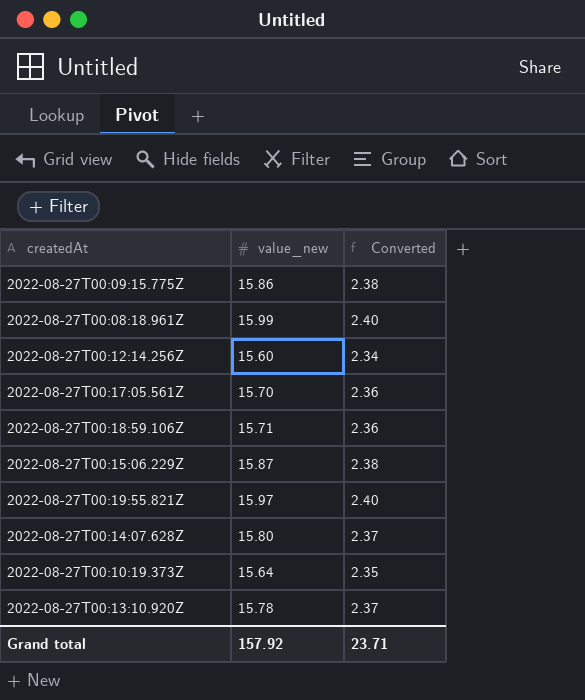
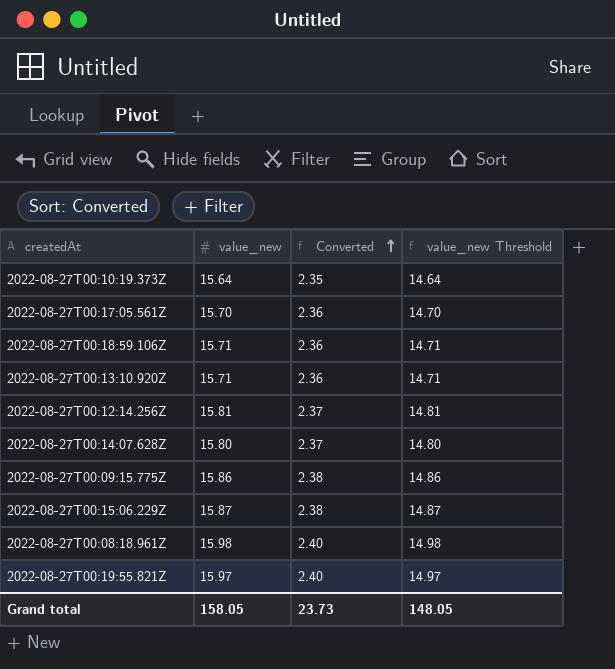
row order: none -> Converted ascending
column value_new Threshold | formula: none -> [value_new] - 1
2022-08-27T00:13:10.920Z | value_new: 15.78 -> 15.71
2022-08-27T00:13:10.920Z | Converted: 2.37 -> 2.36
2022-08-27T00:12:14.256Z | value_new: 15.60 -> 15.81
2022-08-27T00:12:14.256Z | Converted: 2.34 -> 2.37
2022-08-27T00:08:18.961Z | value_new: 15.99 -> 15.98
Grand total | value_new: 157.92 -> 158.05
Grand total | Converted: 23.71 -> 23.73

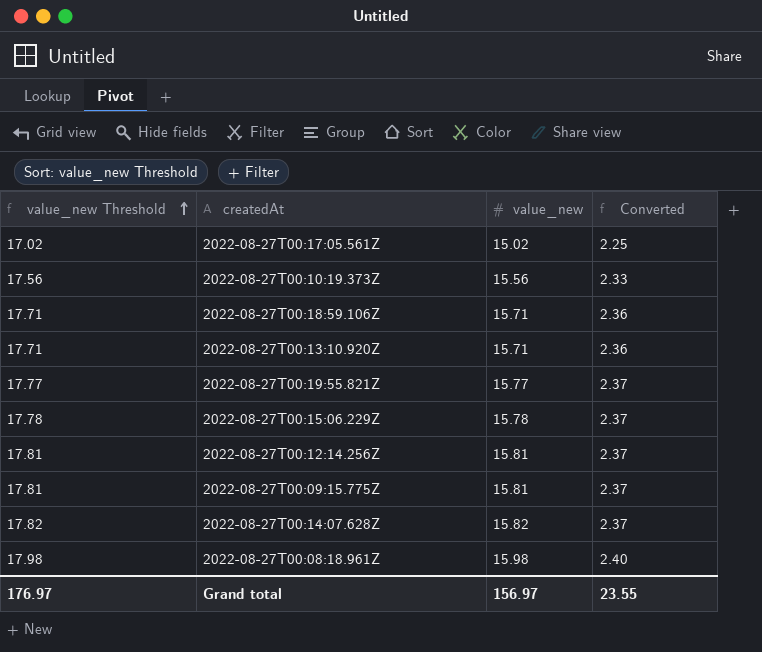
row order: Converted ascending -> value_new Threshold ascending
column value_new Threshold | formula: [value_new] - 1 -> [value_new] + 2
column value_new Threshold | position: 4 -> 1
2022-08-27T00:17:05.561Z | value_new: 15.70 -> 15.02
2022-08-27T00:17:05.561Z | Converted: 2.36 -> 2.25
2022-08-27T00:10:19.373Z | value_new: 15.64 -> 15.56
2022-08-27T00:10:19.373Z | Converted: 2.35 -> 2.33
2022-08-27T00:19:55.821Z | value_new: 15.97 -> 15.77
2022-08-27T00:19:55.821Z | Converted: 2.40 -> 2.37
2022-08-27T00:15:06.229Z | value_new: 15.87 -> 15.78
2022-08-27T00:15:06.229Z | Converted: 2.38 -> 2.37
2022-08-27T00:09:15.775Z | value_new: 15.86 -> 15.81
2022-08-27T00:09:15.775Z | Converted: 2.38 -> 2.37
2022-08-27T00:14:07.628Z | value_new: 15.80 -> 15.82
Grand total | value_new Threshold: 148.05 -> 176.97
Grand total | value_new: 158.05 -> 156.97
Grand total | Converted: 23.73 -> 23.55

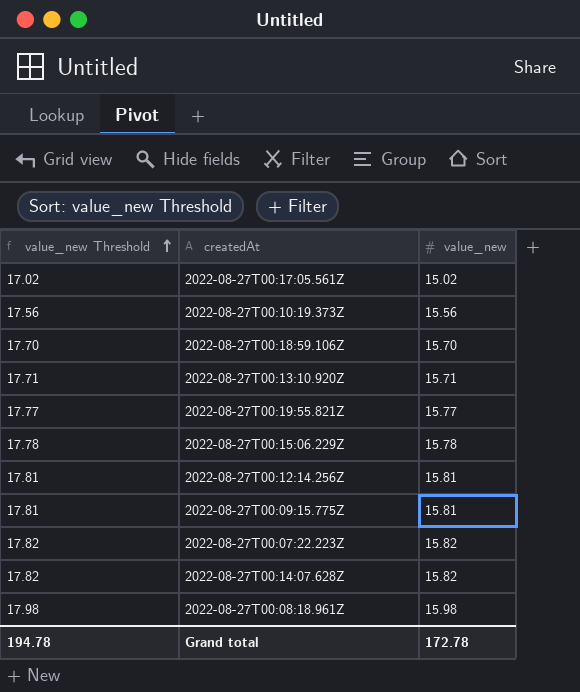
column Converted | formula: [value_new] * 0.15 -> none
2022-08-27T00:18:59.106Z | value_new Threshold: 17.71 -> 17.70
2022-08-27T00:18:59.106Z | value_new: 15.71 -> 15.70
row 2022-08-27T00:07:22.223Z: none -> 17.82 | 15.82
Grand total | value_new Threshold: 176.97 -> 194.78
Grand total | value_new: 156.97 -> 172.78

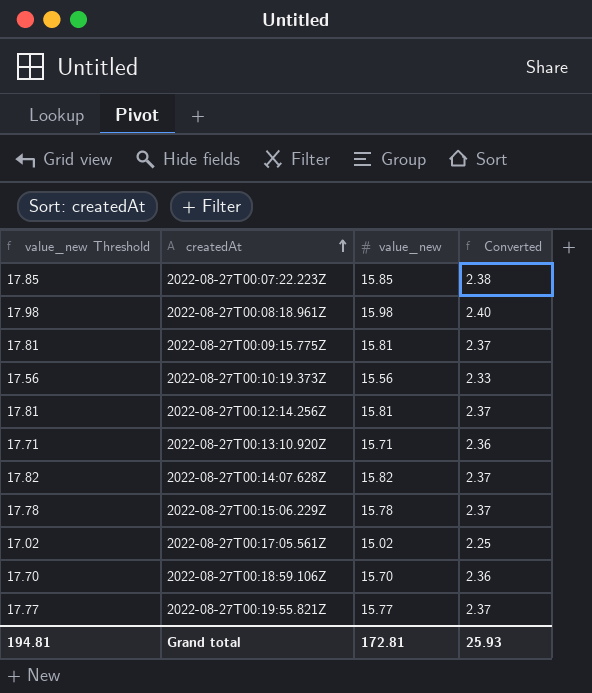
row order: value_new Threshold ascending -> createdAt ascending
column Converted | formula: none -> [value_new] * 0.15
2022-08-27T00:07:22.223Z | value_new Threshold: 17.82 -> 17.85
2022-08-27T00:07:22.223Z | value_new: 15.82 -> 15.85
Grand total | value_new Threshold: 194.78 -> 194.81
Grand total | value_new: 172.78 -> 172.81

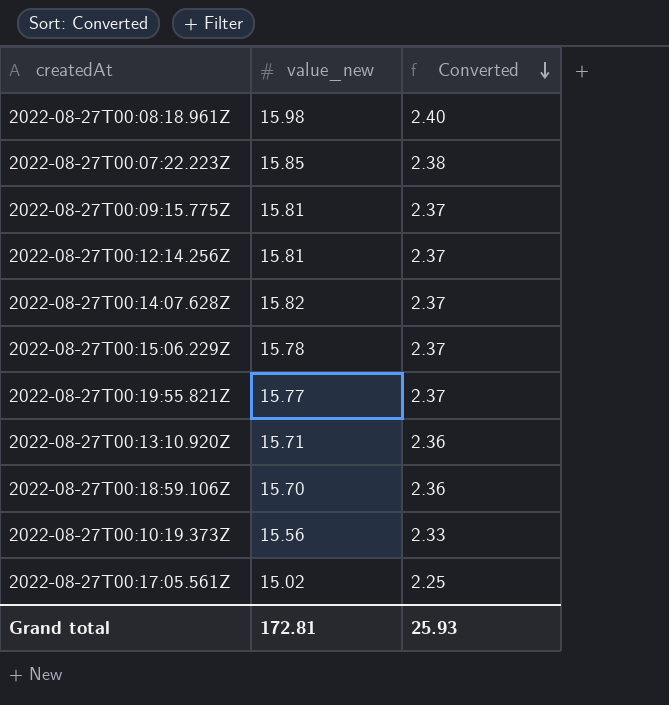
row order: createdAt ascending -> Converted descending
column value_new Threshold | formula: [value_new] + 2 -> none

